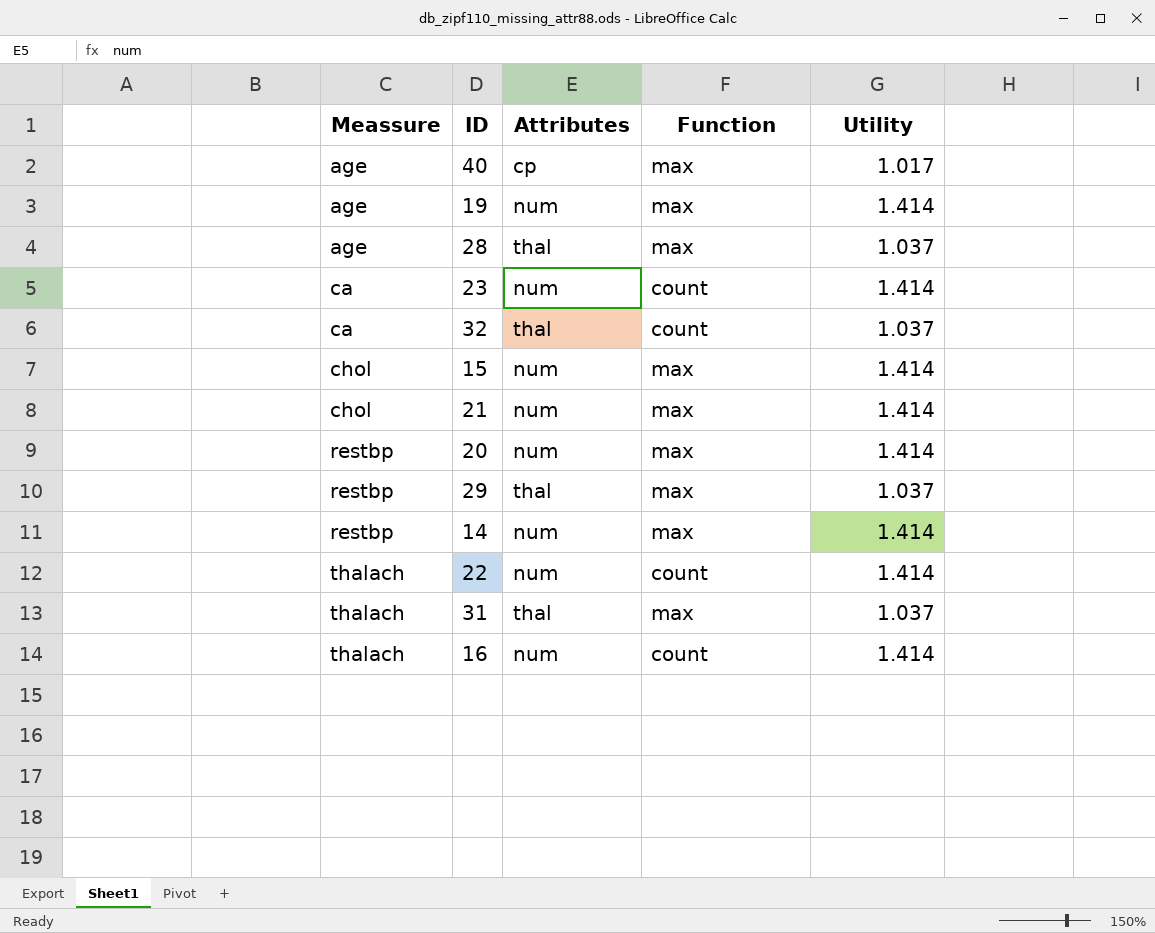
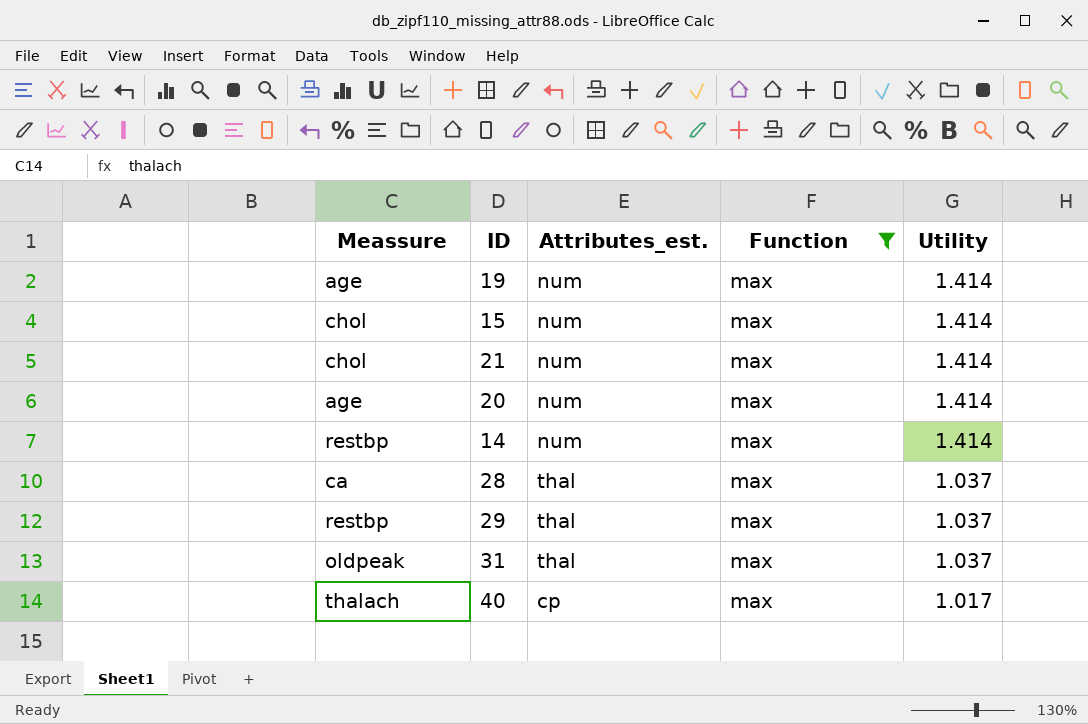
filter: none -> Function = max
row order: Meassure ascending -> Utility descending
column name: Attributes -> Attributes_est.
20 | Meassure: restbp -> age
28 | Meassure: age -> ca
31 | Meassure: thalach -> oldpeak
40 | Meassure: age -> thalach

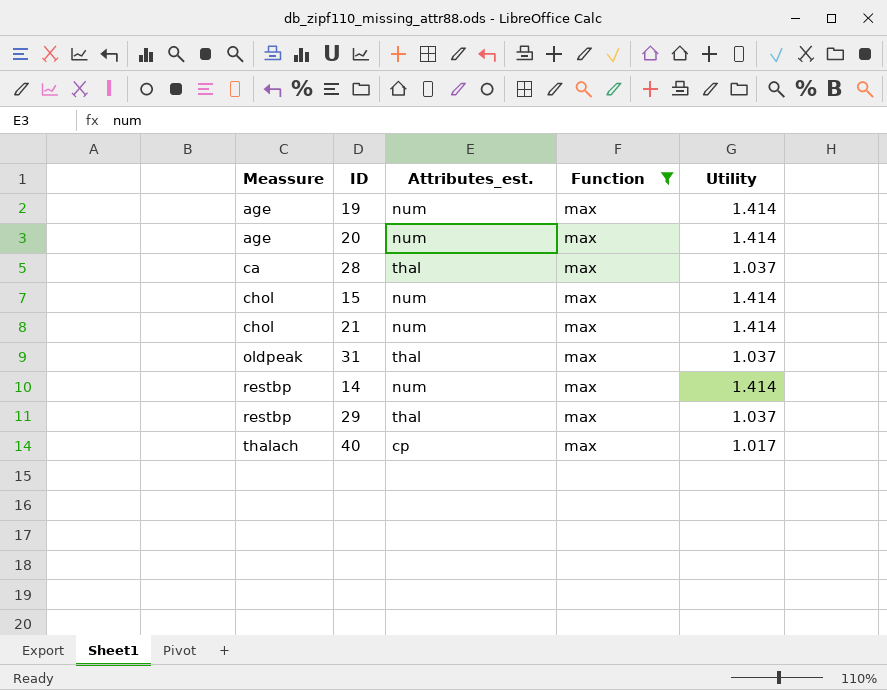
row order: Utility descending -> Meassure ascending

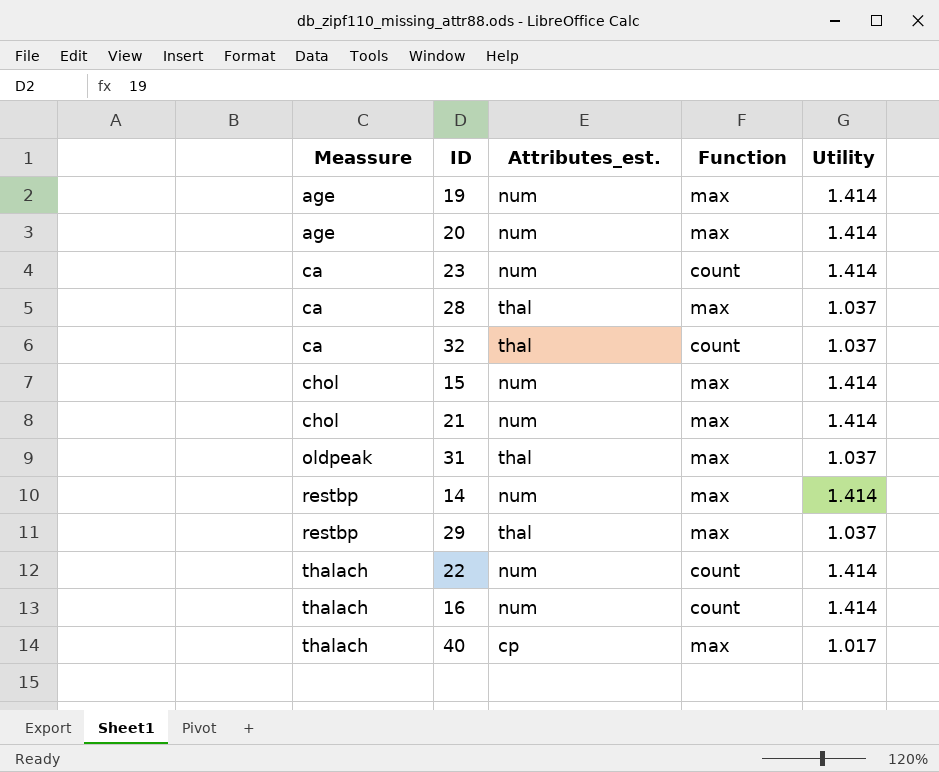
filter: Function = max -> none

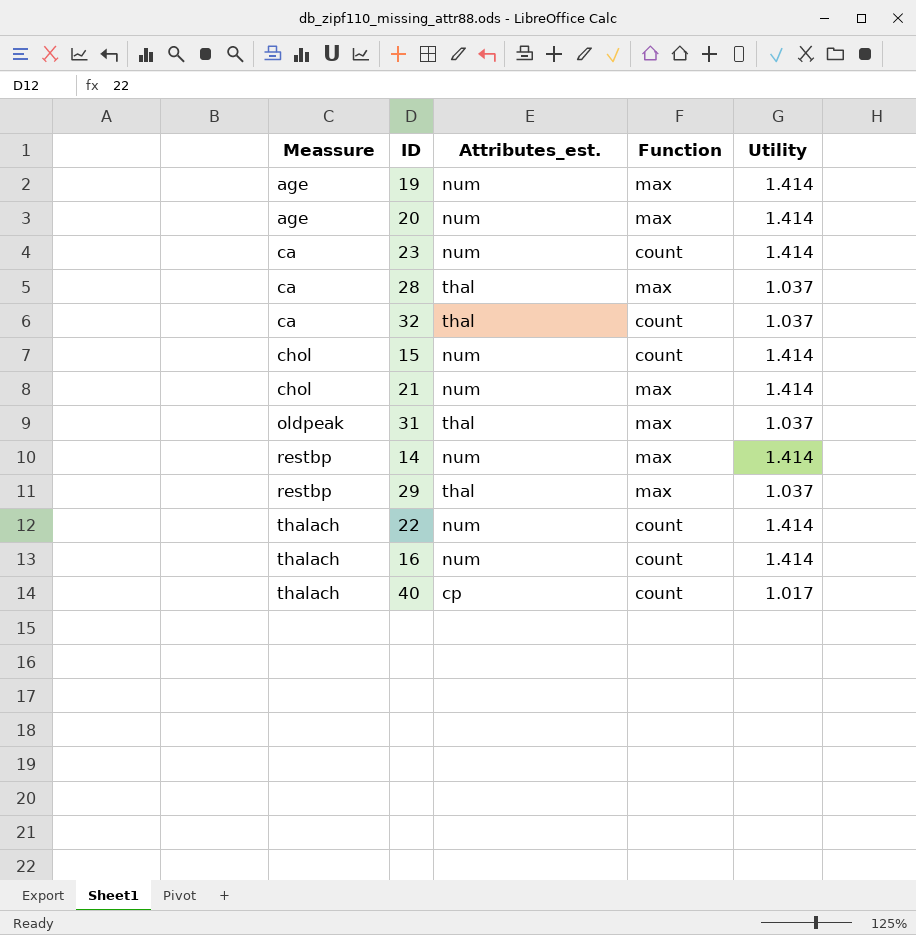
15 | Function: max -> count
40 | Function: max -> count

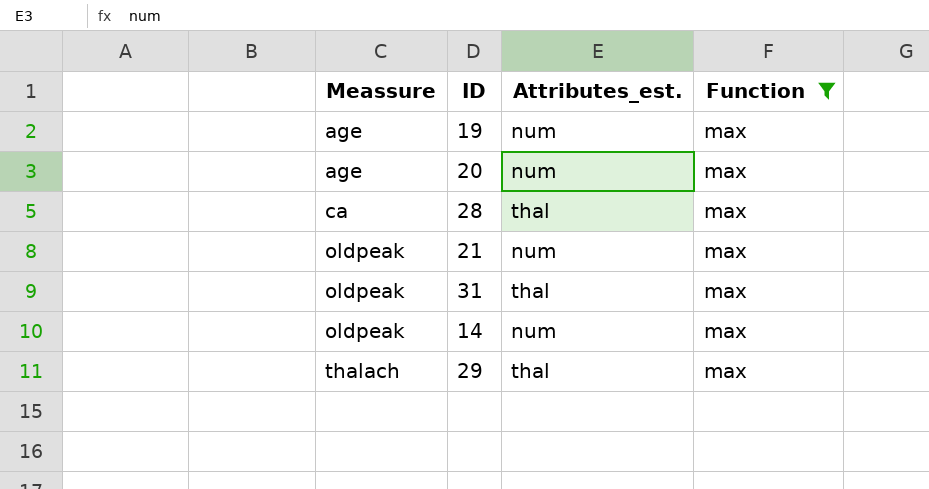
filter: none -> Function = max
column Utility | position: 5 -> none
21 | Meassure: chol -> oldpeak
14 | Meassure: restbp -> oldpeak
29 | Meassure: restbp -> thalach

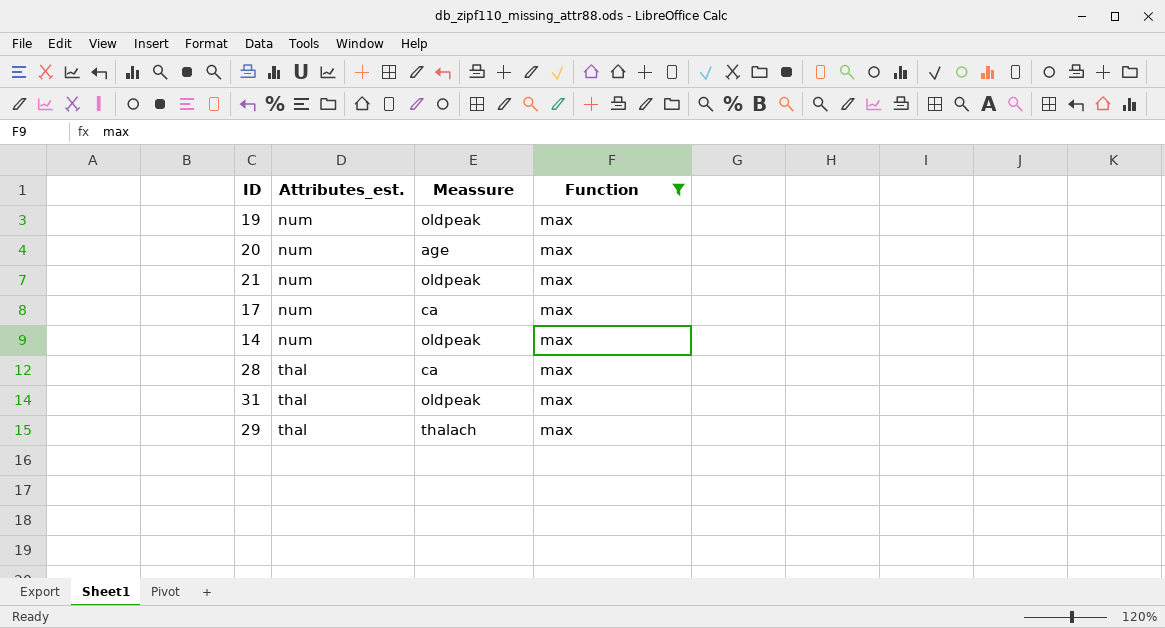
row order: Meassure ascending -> Attributes_est. ascending
column Meassure | position: 1 -> 3
19 | Meassure: age -> oldpeak
row 17: none -> num | ca | max

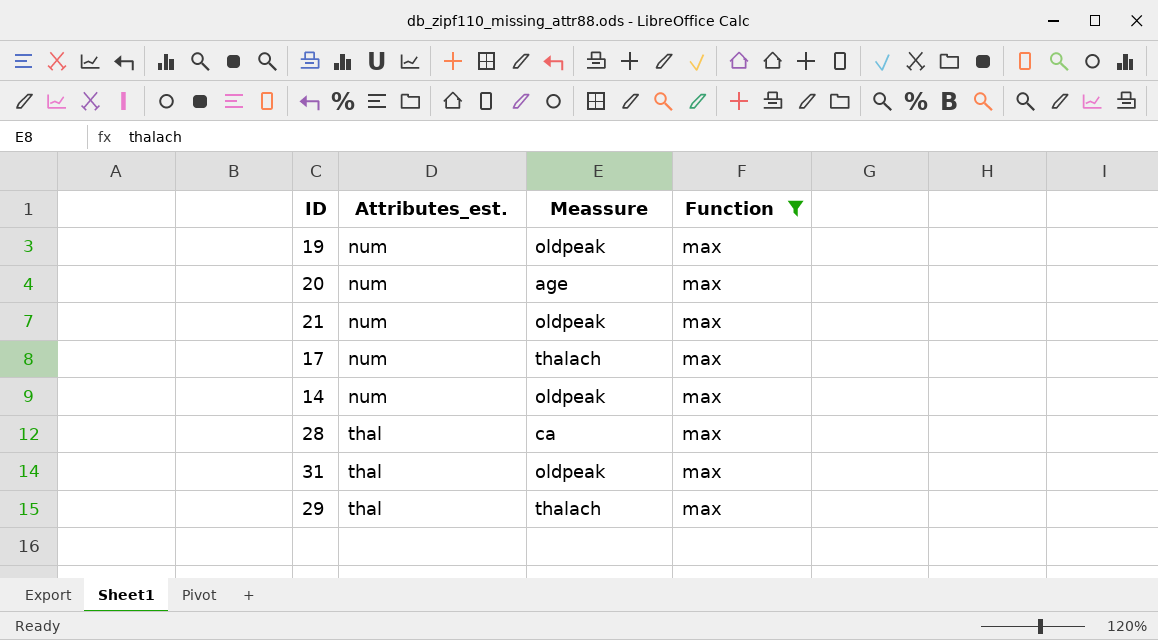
17 | Meassure: ca -> thalach

